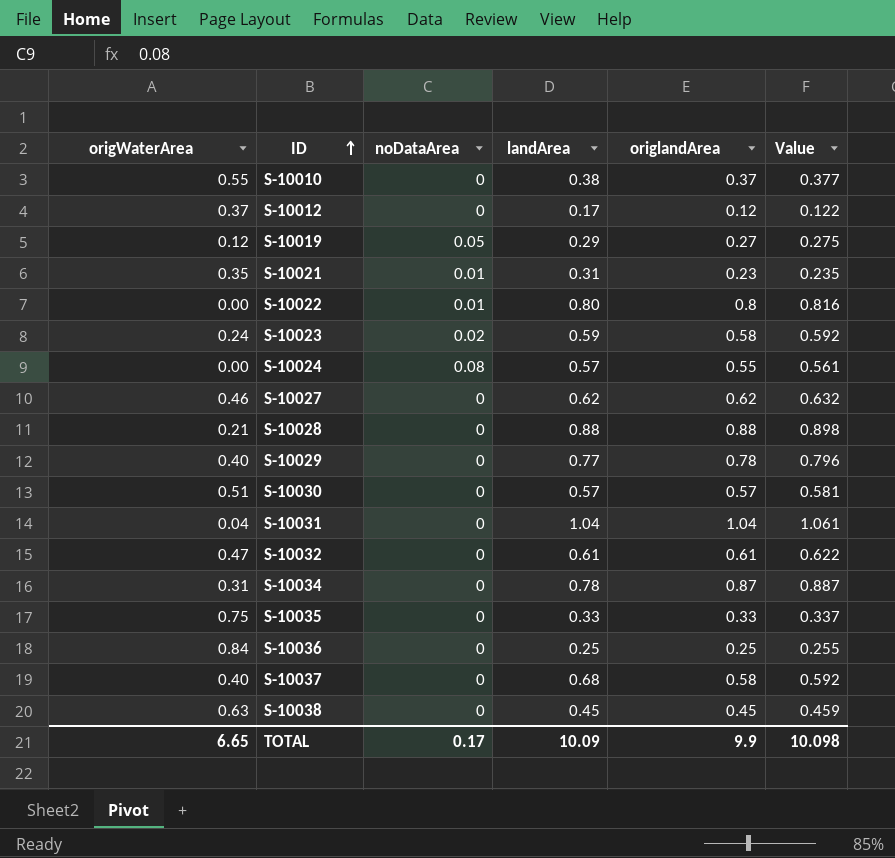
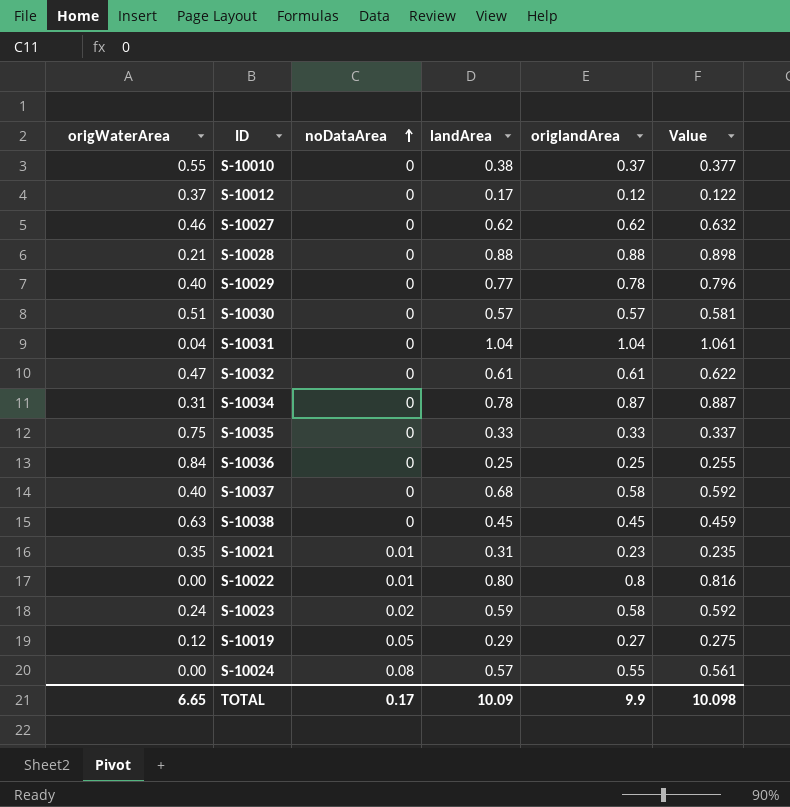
row order: ID ascending -> noDataArea ascending

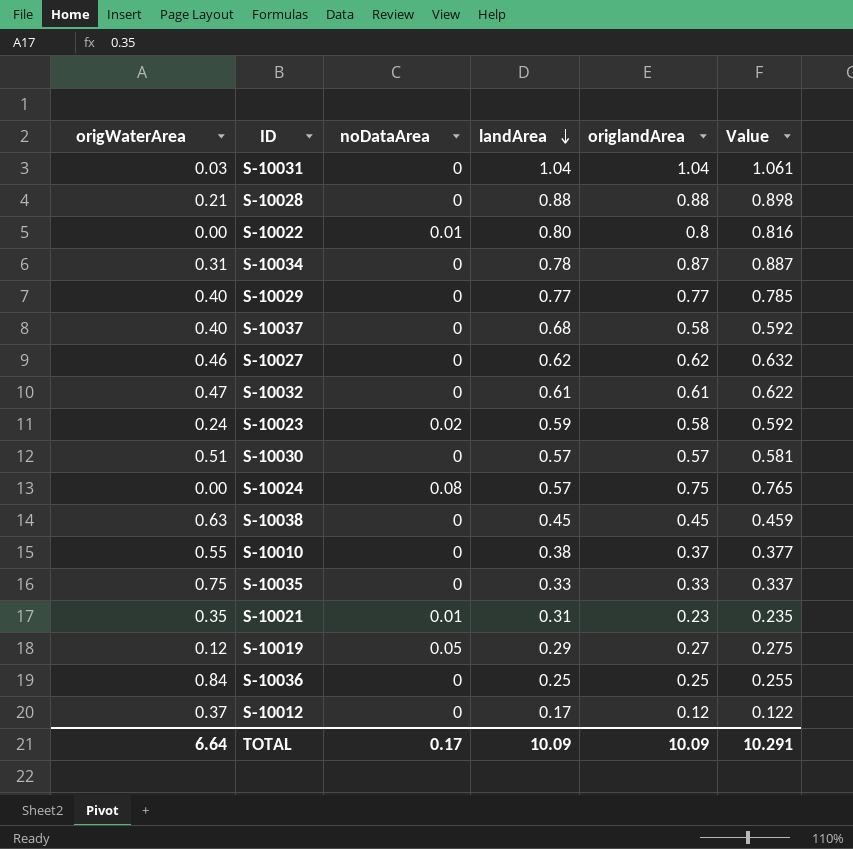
row order: noDataArea ascending -> landArea descending
S-10031 | origWaterArea: 0.04 -> 0.03
S-10029 | origlandArea: 0.78 -> 0.77
S-10029 | Value: 0.796 -> 0.785
S-10024 | origlandArea: 0.55 -> 0.75
S-10024 | Value: 0.561 -> 0.765
TOTAL | origWaterArea: 6.65 -> 6.64
TOTAL | origlandArea: 9.9 -> 10.09
TOTAL | Value: 10.098 -> 10.291

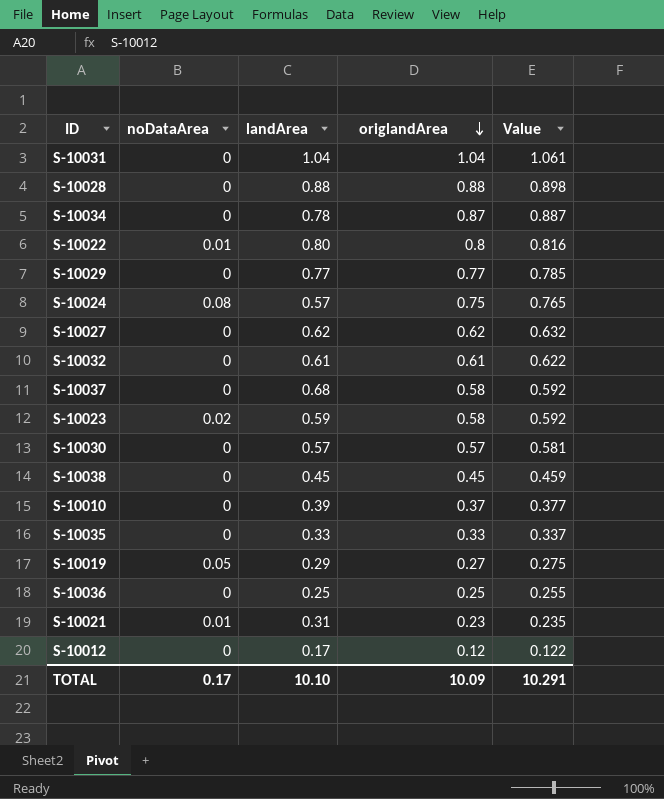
row order: landArea descending -> origlandArea descending
column origWaterArea | position: 1 -> none
S-10010 | landArea: 0.38 -> 0.39
TOTAL | landArea: 10.09 -> 10.10

